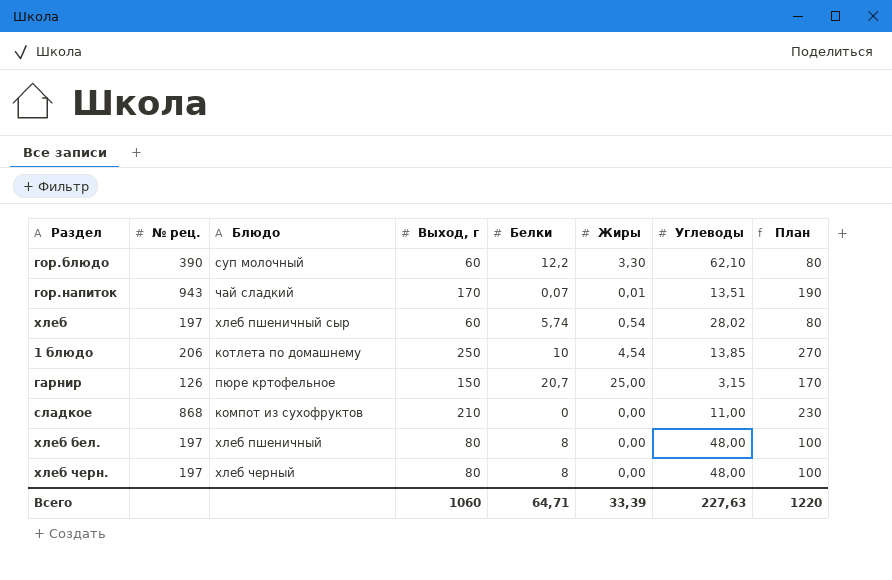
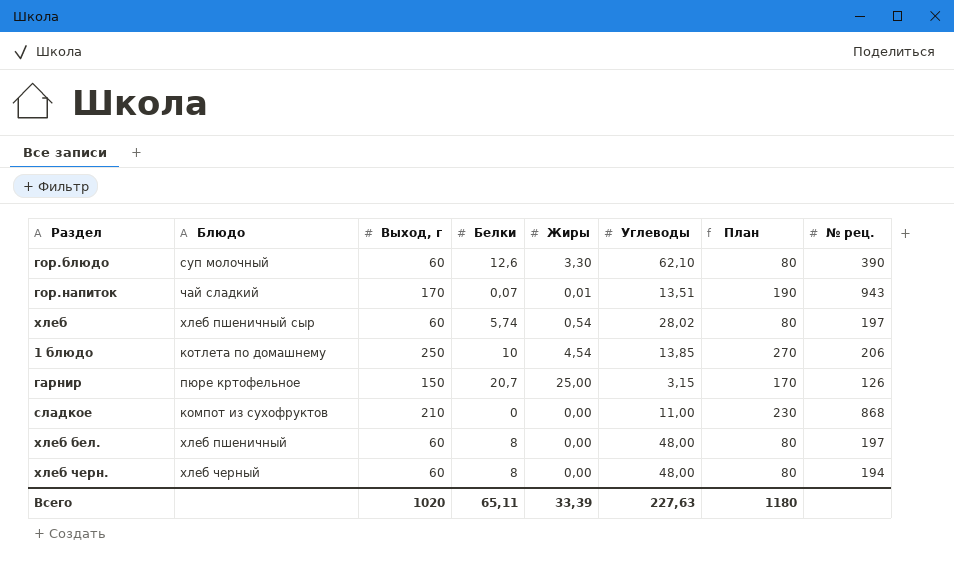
column № рец. | position: 2 -> 8
гор.блюдо | Белки: 12,2 -> 12,6
хлеб бел. | Выход, г: 80 -> 60
хлеб бел. | План: 100 -> 80
хлеб черн. | Выход, г: 80 -> 60
хлеб черн. | План: 100 -> 80
хлеб черн. | № рец.: 197 -> 194
Всего | Выход, г: 1060 -> 1020
Всего | Белки: 64,71 -> 65,11
Всего | План: 1220 -> 1180

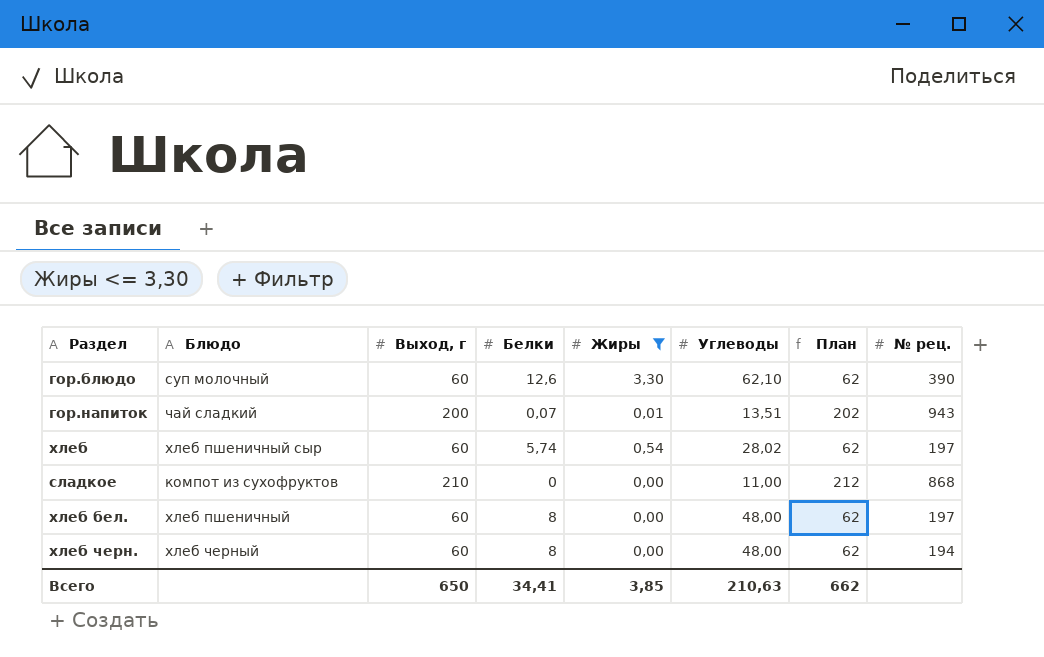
filter: none -> Жиры <= 3,30
column План | formula: [Выход, г] + 20 -> [Выход, г] + 2
гор.напиток | Выход, г: 170 -> 200
Всего | Выход, г: 1020 -> 650
Всего | Белки: 65,11 -> 34,41
Всего | Жиры: 33,39 -> 3,85
Всего | Углеводы: 227,63 -> 210,63
Всего | План: 1180 -> 662

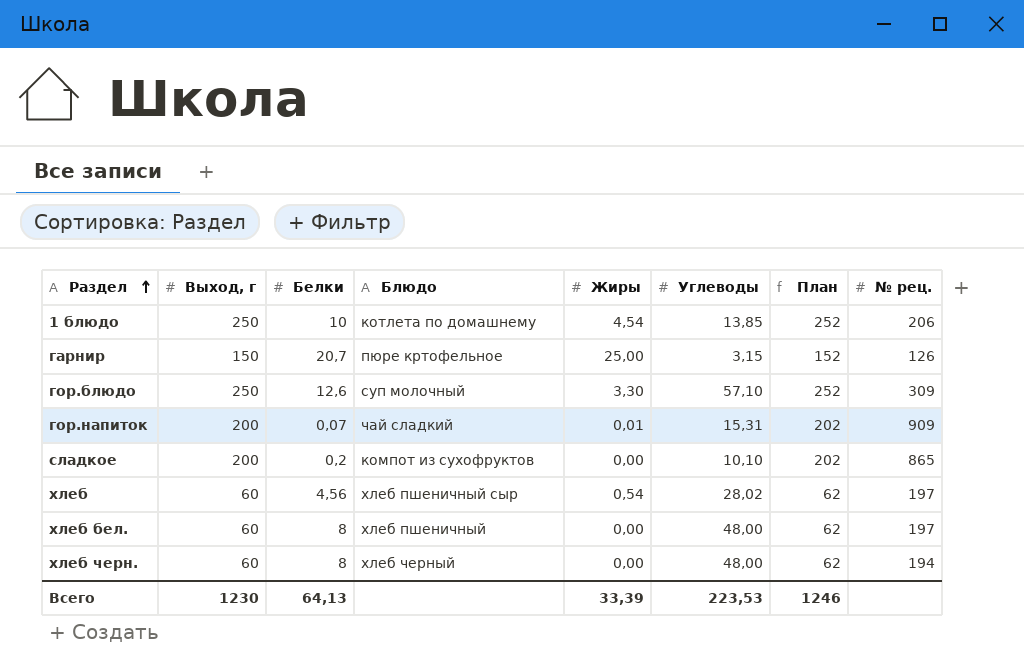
filter: Жиры <= 3,30 -> none
row order: none -> Раздел ascending
column Блюдо | position: 2 -> 4
гор.блюдо | Выход, г: 60 -> 250
гор.блюдо | Углеводы: 62,10 -> 57,10
гор.блюдо | План: 62 -> 252
гор.блюдо | № рец.: 390 -> 309
гор.напиток | Углеводы: 13,51 -> 15,31
гор.напиток | № рец.: 943 -> 909
сладкое | Выход, г: 210 -> 200
сладкое | Белки: 0 -> 0,2
сладкое | Углеводы: 11,00 -> 10,10
сладкое | План: 212 -> 202
сладкое | № рец.: 868 -> 865
хлеб | Белки: 5,74 -> 4,56
Всего | Выход, г: 650 -> 1230
Всего | Белки: 34,41 -> 64,13
Всего | Жиры: 3,85 -> 33,39
Всего | Углеводы: 210,63 -> 223,53
Всего | План: 662 -> 1246

